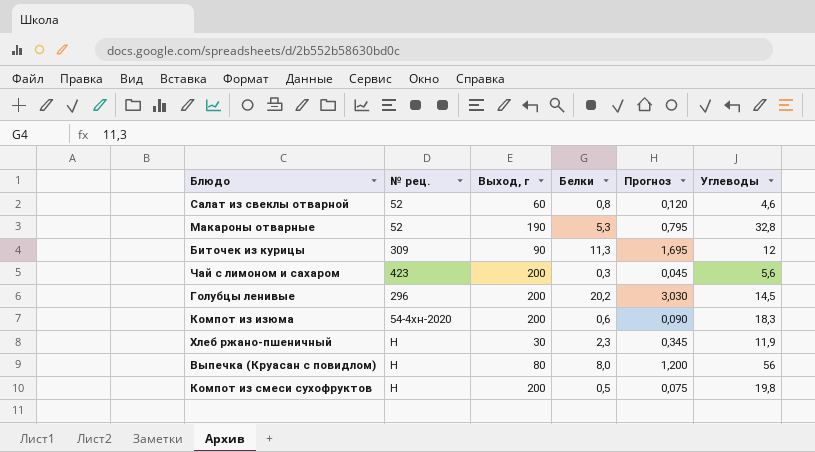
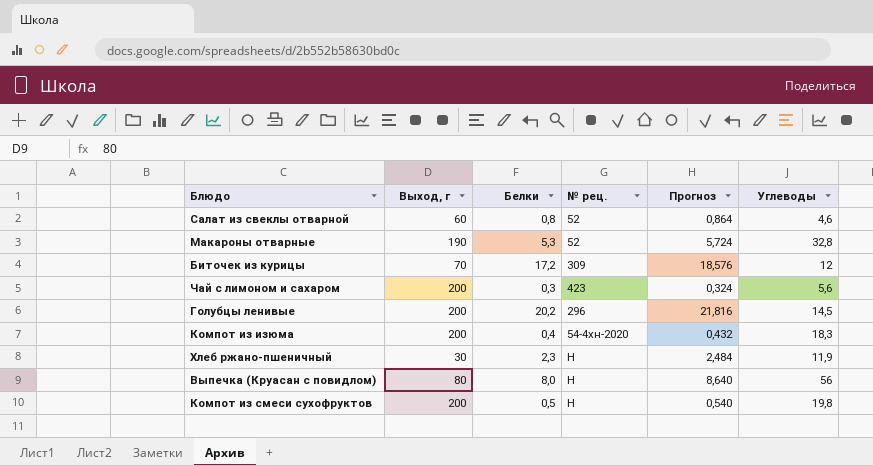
column № рец. | position: 2 -> 4
column Прогноз | formula: [Белки] * 0,15 -> [Белки] * 1,08
Биточек из курицы | Выход, г: 90 -> 70
Биточек из курицы | Белки: 11,3 -> 17,2
Компот из изюма | Белки: 0,6 -> 0,4

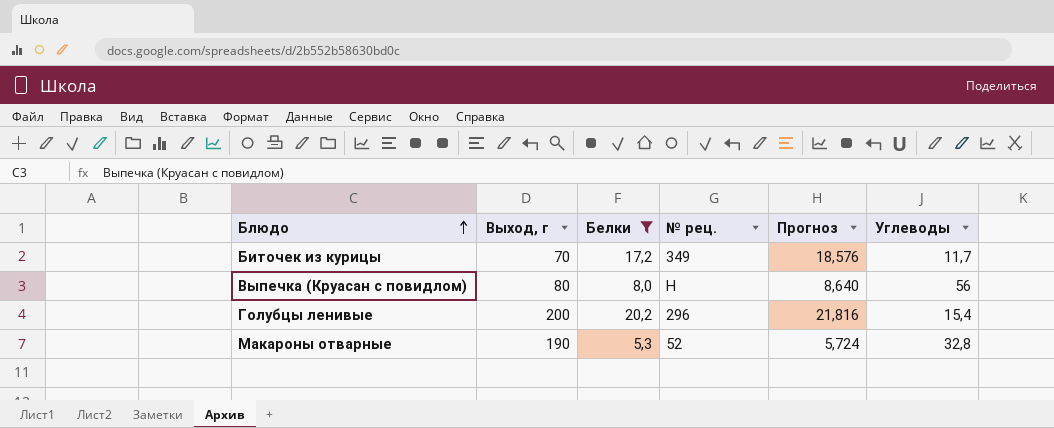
filter: none -> Белки >= 5,3
row order: none -> Блюдо ascending
Биточек из курицы | № рец.: 309 -> 349
Биточек из курицы | Углеводы: 12 -> 11,7
Голубцы ленивые | Углеводы: 14,5 -> 15,4

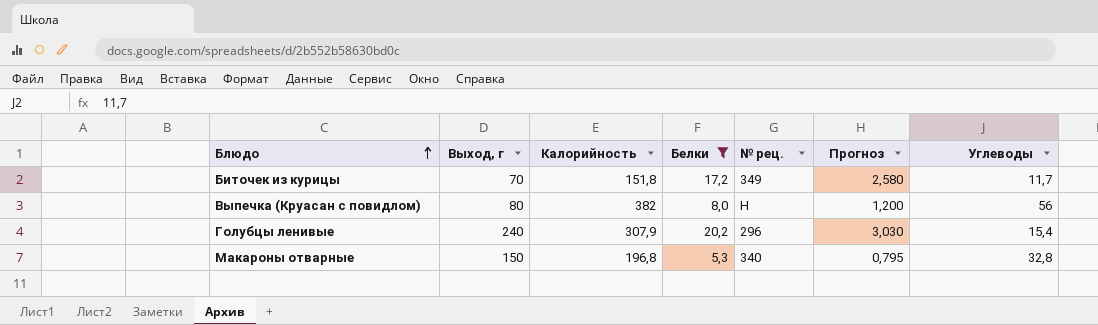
column Калорийность | position: none -> 3
column Прогноз | formula: [Белки] * 1,08 -> [Белки] * 0,15
Голубцы ленивые | Выход, г: 200 -> 240
Макароны отварные | Выход, г: 190 -> 150
Макароны отварные | № рец.: 52 -> 340

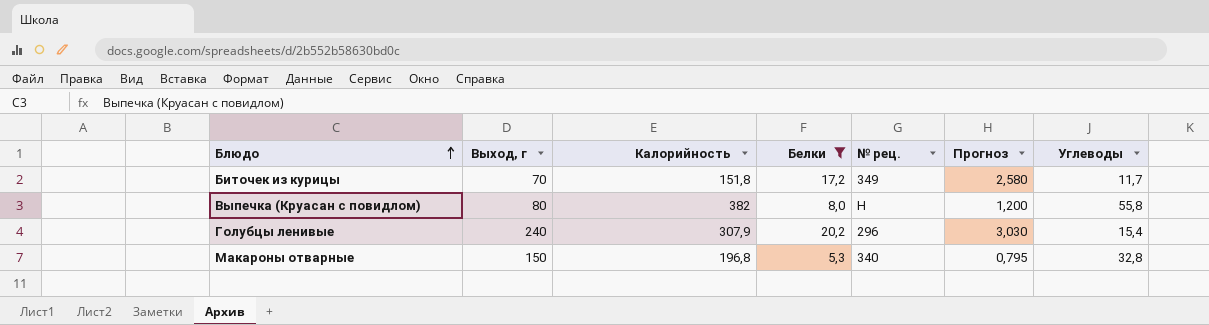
Выпечка (Круасан с повидлом) | Углеводы: 56 -> 55,8

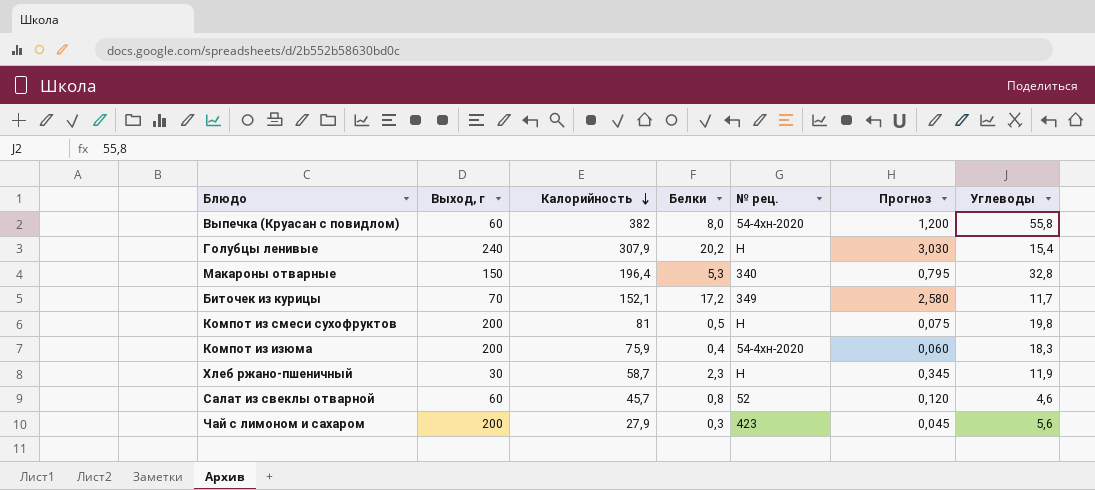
filter: Белки >= 5,3 -> none
row order: Блюдо ascending -> Калорийность descending
Выпечка (Круасан с повидлом) | Выход, г: 80 -> 60
Выпечка (Круасан с повидлом) | № рец.: Н -> 54-4хн-2020
Голубцы ленивые | № рец.: 296 -> Н
Макароны отварные | Калорийность: 196,8 -> 196,4
Биточек из курицы | Калорийность: 151,8 -> 152,1

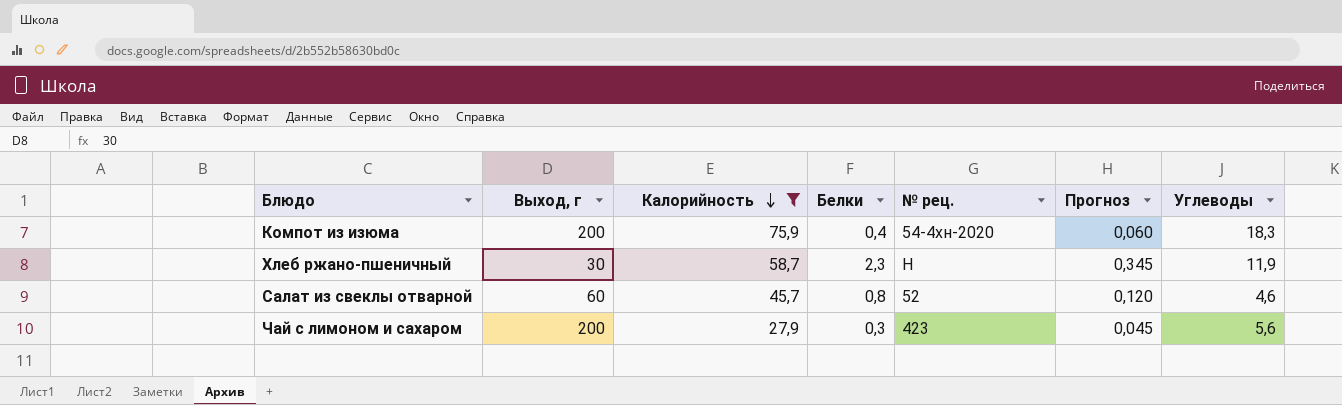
filter: none -> Калорийность <= 75,9

